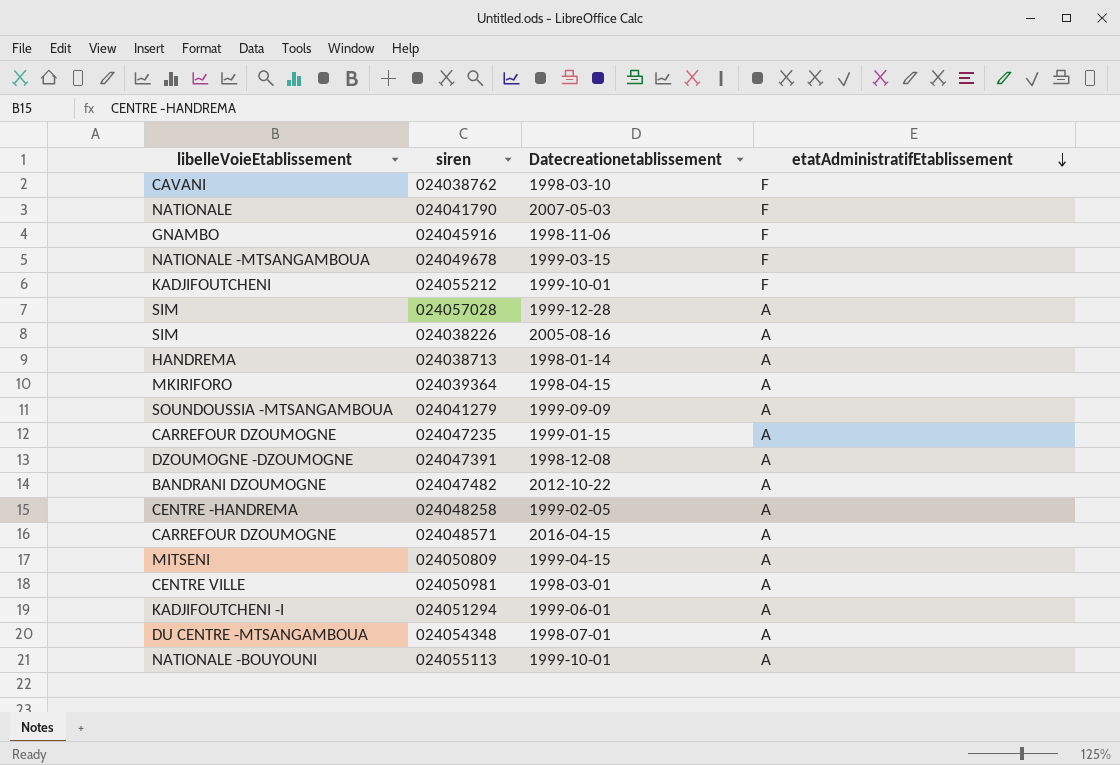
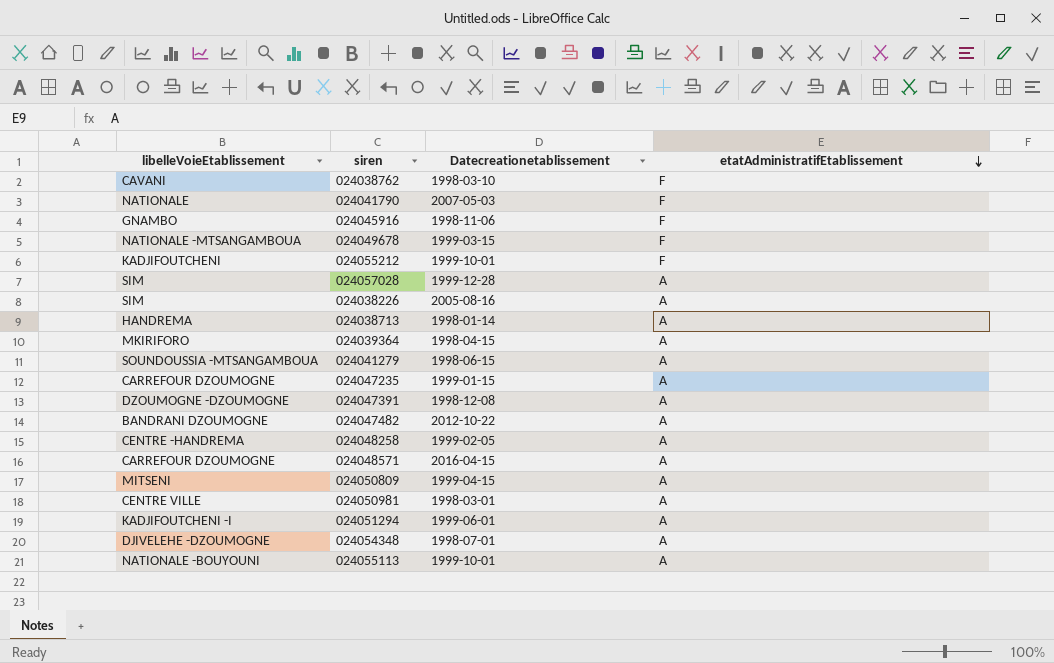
024041279 | Datecreationetablissement: 1999-09-09 -> 1998-06-15
024054348 | libelleVoieEtablissement: DU CENTRE -MTSANGAMBOUA -> DJIVELEHE -DZOUMOGNE

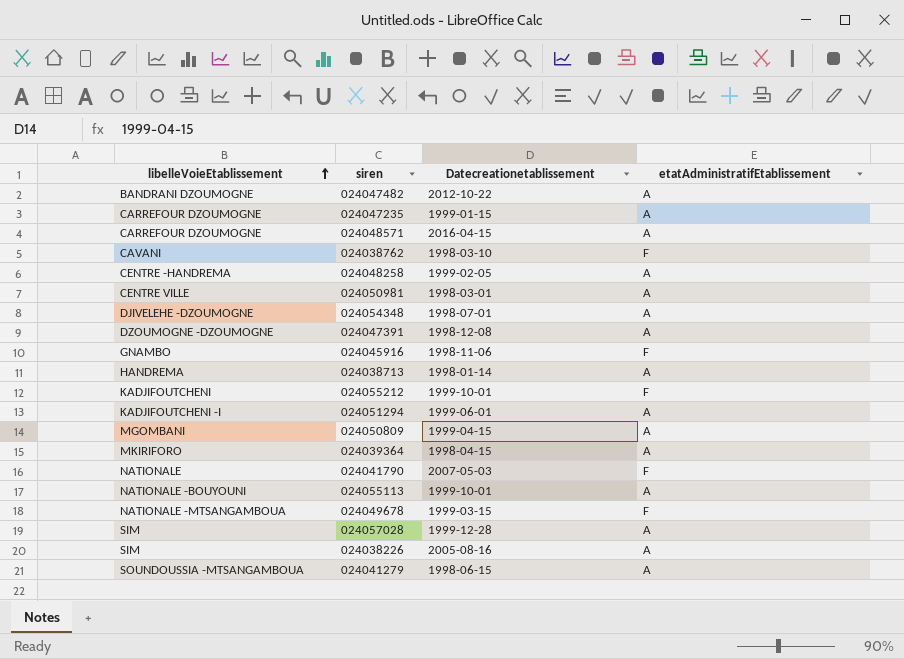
row order: etatAdministratifEtablissement descending -> libelleVoieEtablissement ascending
024050809 | libelleVoieEtablissement: MITSENI -> MGOMBANI

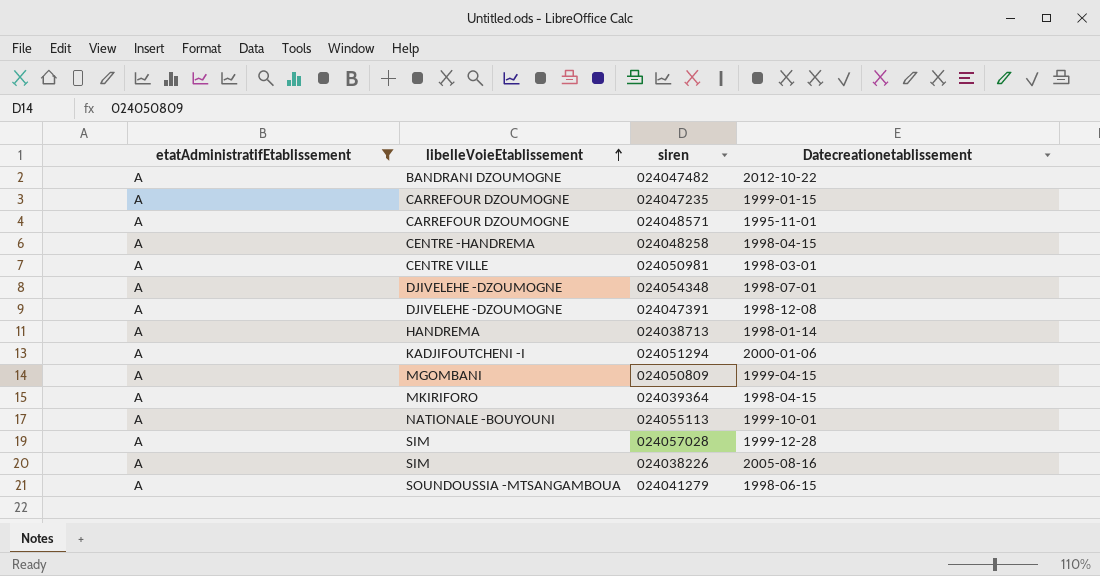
filter: none -> etatAdministratifEtablissement = A
column etatAdministratifEtablissement | position: 4 -> 1
024048571 | Datecreationetablissement: 2016-04-15 -> 1995-11-01
024048258 | Datecreationetablissement: 1999-02-05 -> 1998-04-15
024047391 | libelleVoieEtablissement: DZOUMOGNE -DZOUMOGNE -> DJIVELEHE -DZOUMOGNE
024051294 | Datecreationetablissement: 1999-06-01 -> 2000-01-06

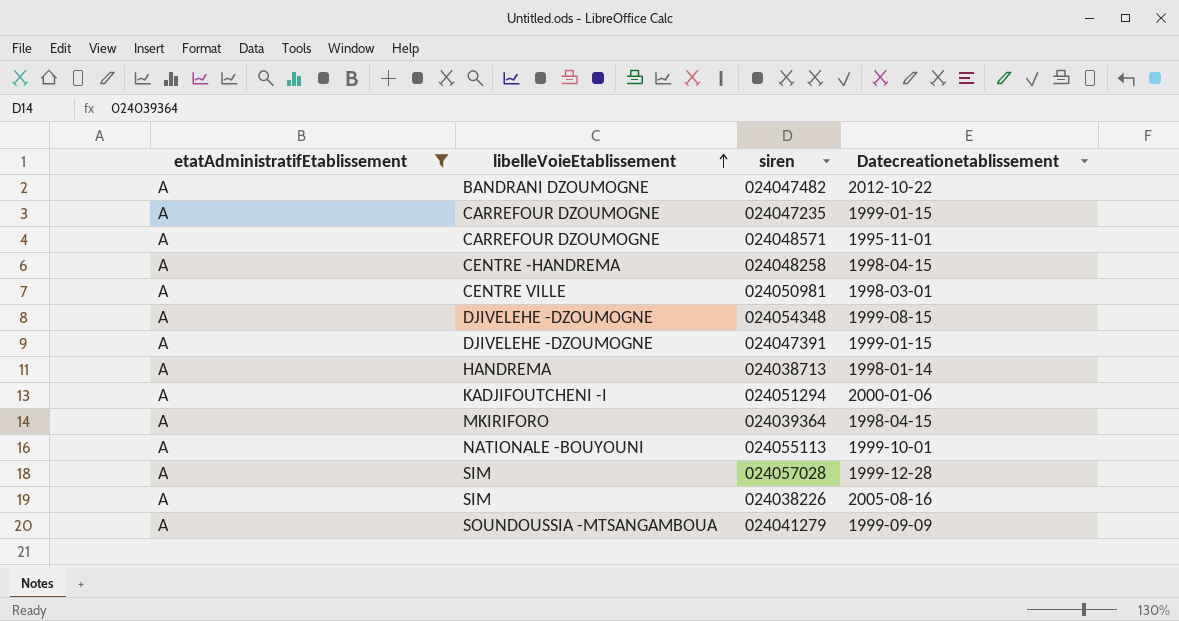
row 024050809: A | MGOMBANI | 1999-04-15 -> none
024054348 | Datecreationetablissement: 1998-07-01 -> 1999-08-15
024047391 | Datecreationetablissement: 1998-12-08 -> 1999-01-15
024041279 | Datecreationetablissement: 1998-06-15 -> 1999-09-09

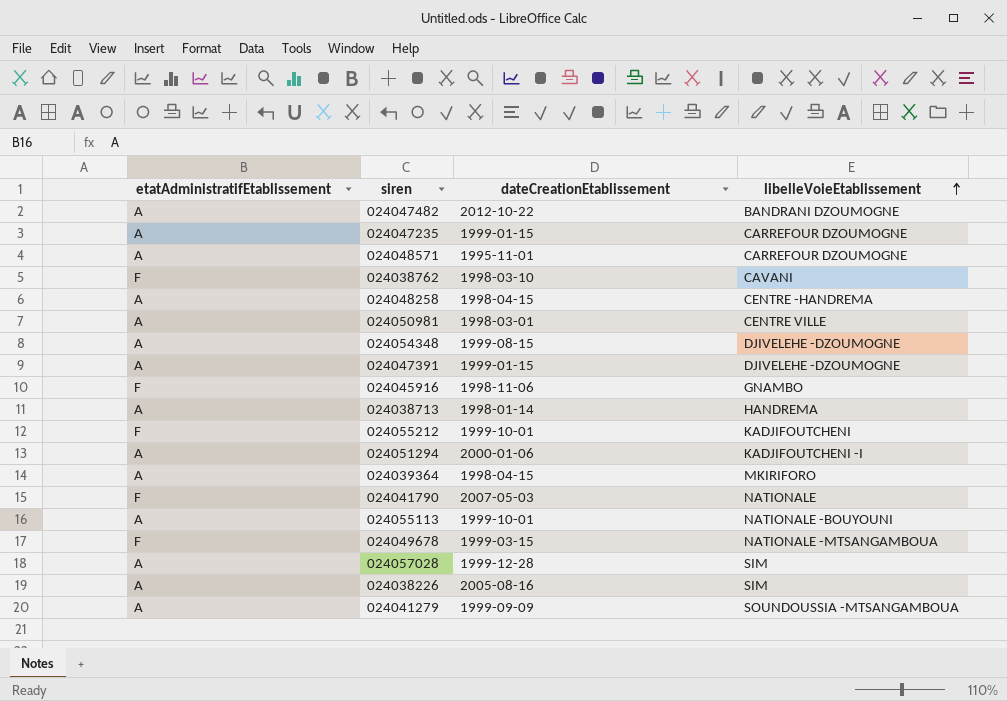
filter: etatAdministratifEtablissement = A -> none
column name: Datecreationetablissement -> dateCreationEtablissement
column libelleVoieEtablissement | position: 2 -> 4

